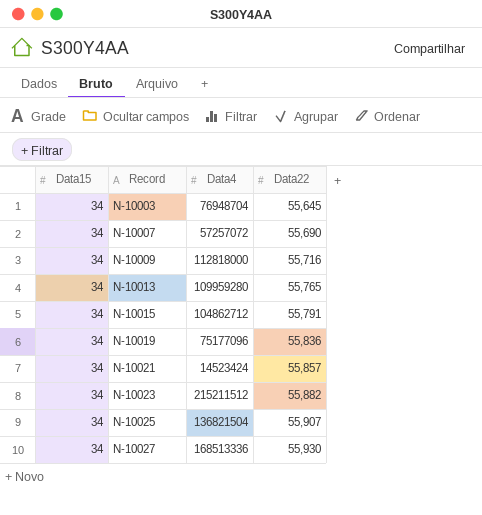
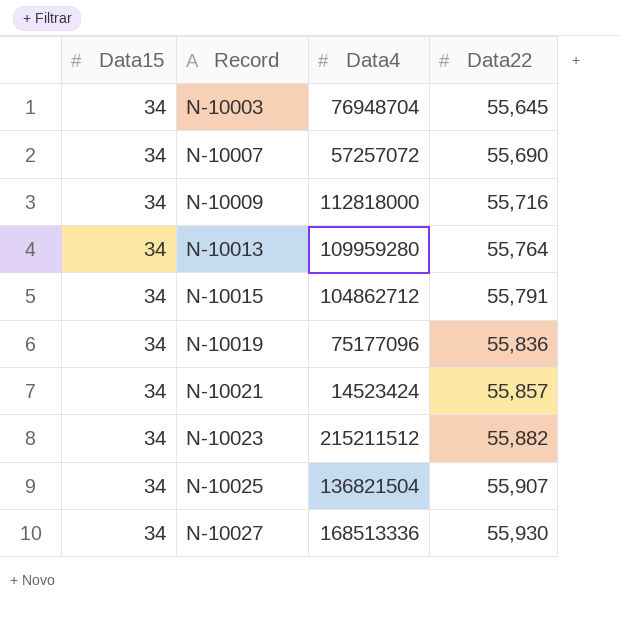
N-10013 | Data22: 55,765 -> 55,764

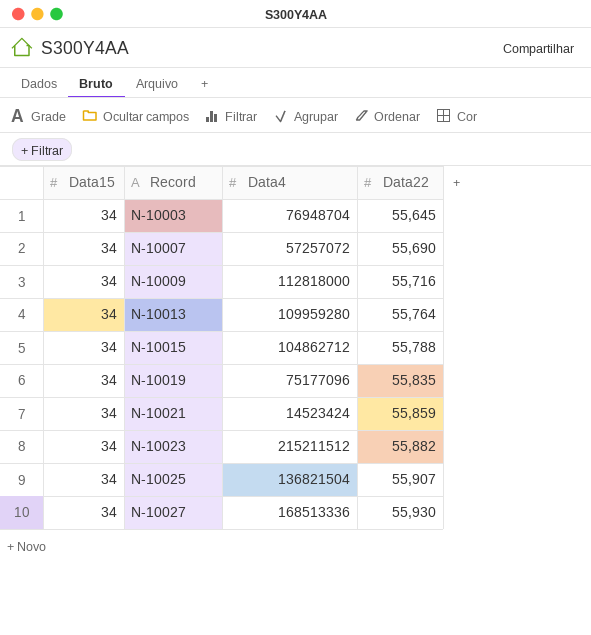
N-10015 | Data22: 55,791 -> 55,788
N-10019 | Data22: 55,836 -> 55,835
N-10021 | Data22: 55,857 -> 55,859

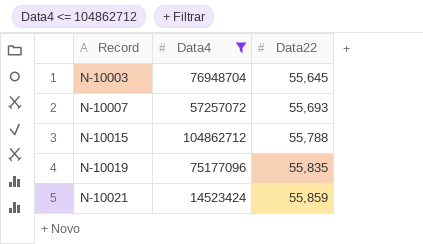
filter: none -> Data4 <= 104862712
column Data15 | position: 1 -> none
N-10007 | Data22: 55,690 -> 55,693

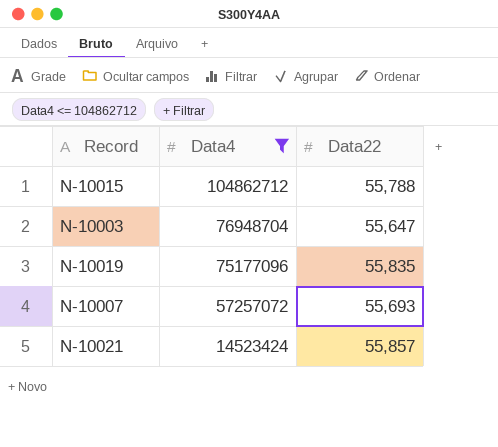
row order: Record ascending -> Data4 descending
N-10003 | Data22: 55,645 -> 55,647
N-10021 | Data22: 55,859 -> 55,857

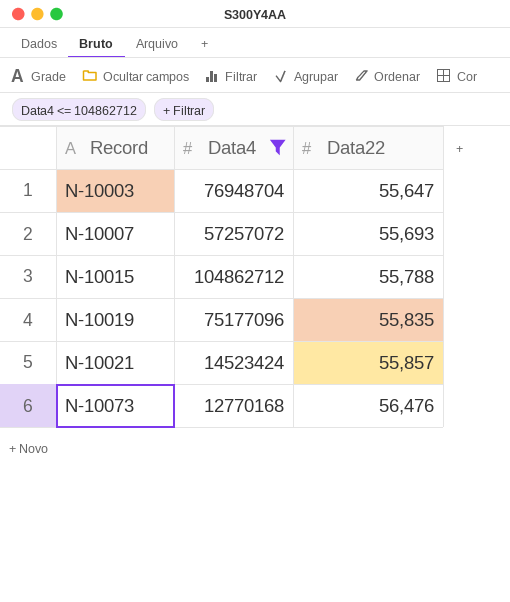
row order: Data4 descending -> Record ascending
row N-10073: none -> 12770168 | 56,476

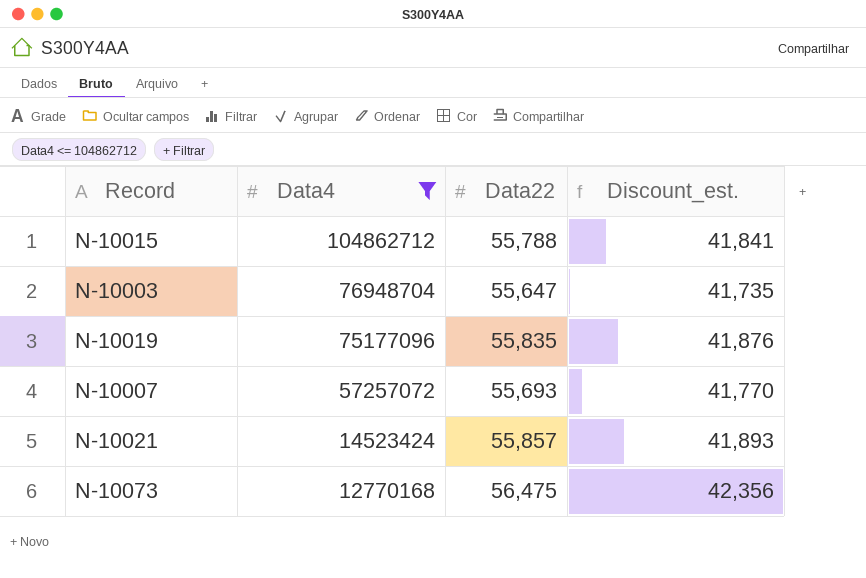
row order: Record ascending -> Data4 descending
column Discount_est. | formula: none -> [Data22] * 0.75
N-10073 | Data22: 56,476 -> 56,475

